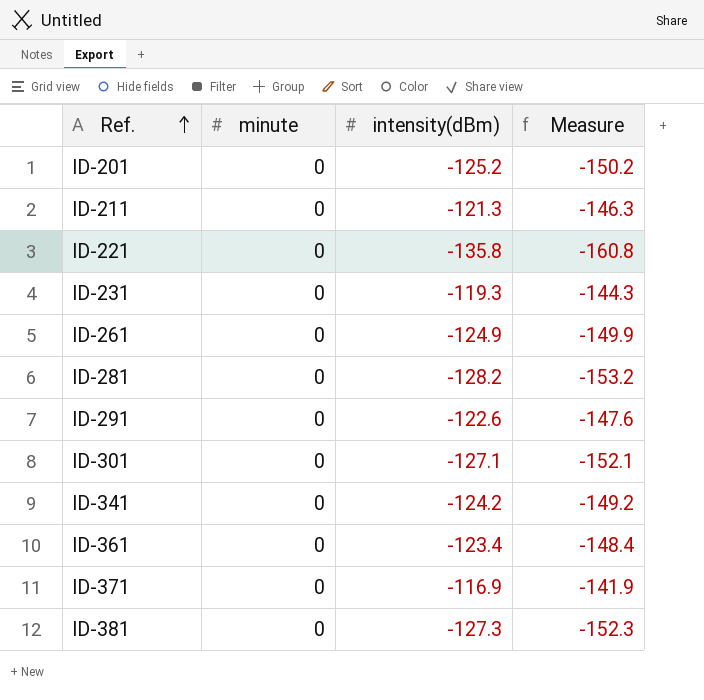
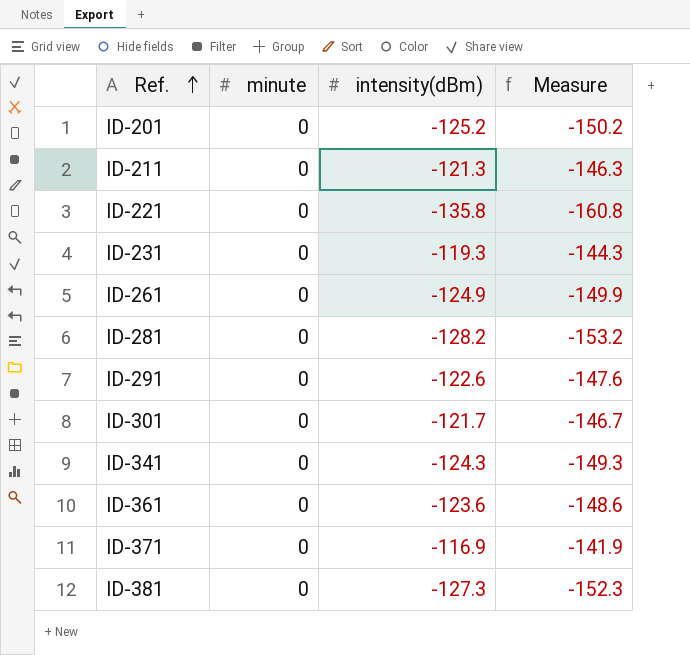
ID-301 | intensity(dBm): -127.1 -> -121.7
ID-301 | Measure: -152.1 -> -146.7
ID-341 | intensity(dBm): -124.2 -> -124.3
ID-341 | Measure: -149.2 -> -149.3
ID-361 | intensity(dBm): -123.4 -> -123.6
ID-361 | Measure: -148.4 -> -148.6

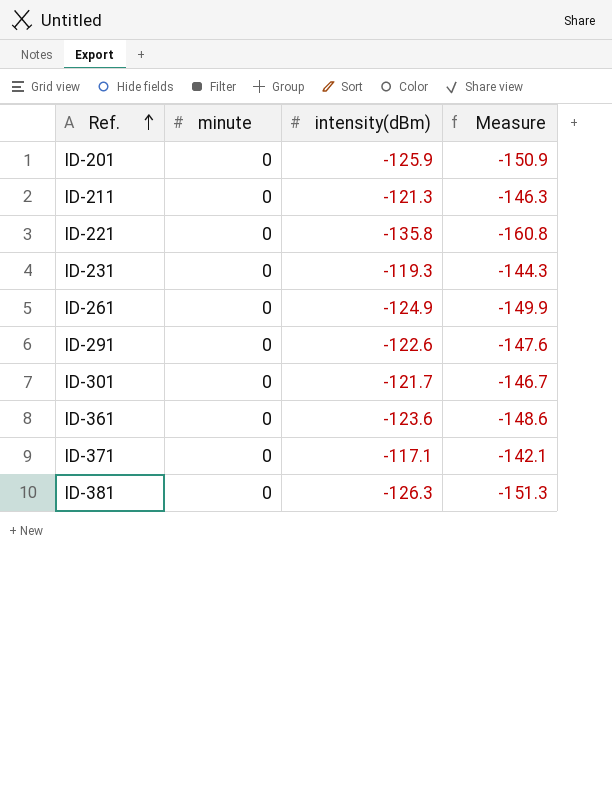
row ID-281: 0 | -128.2 | -153.2 -> none
row ID-341: 0 | -124.3 | -149.3 -> none
ID-201 | intensity(dBm): -125.2 -> -125.9
ID-201 | Measure: -150.2 -> -150.9
ID-371 | intensity(dBm): -116.9 -> -117.1
ID-371 | Measure: -141.9 -> -142.1
ID-381 | intensity(dBm): -127.3 -> -126.3
ID-381 | Measure: -152.3 -> -151.3

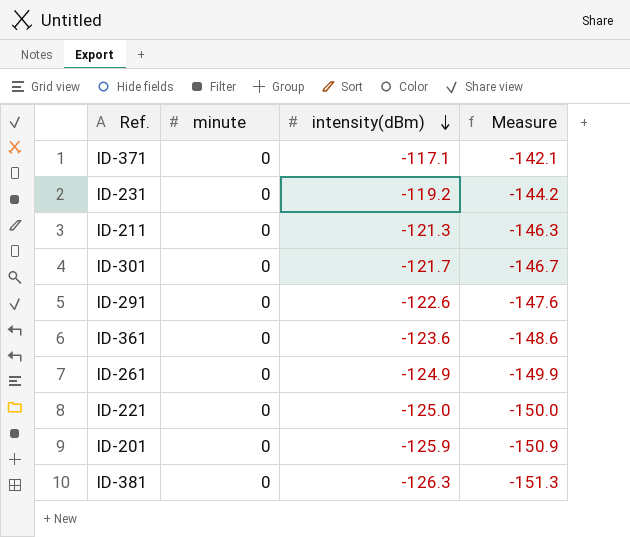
row order: Ref. ascending -> intensity(dBm) descending
ID-231 | intensity(dBm): -119.3 -> -119.2
ID-231 | Measure: -144.3 -> -144.2
ID-221 | intensity(dBm): -135.8 -> -125.0
ID-221 | Measure: -160.8 -> -150.0

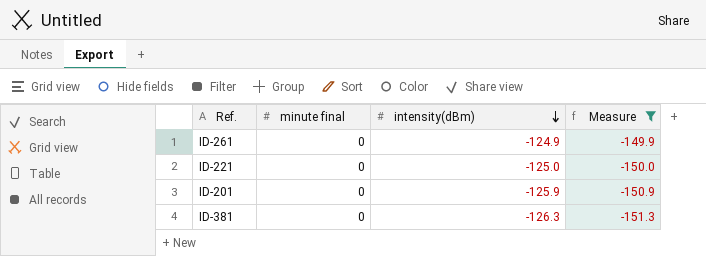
filter: none -> Measure <= -149.9
column name: minute -> minute final

